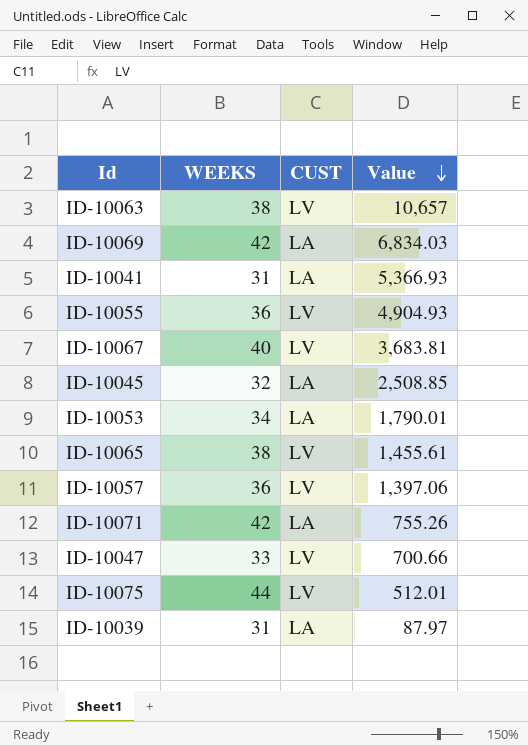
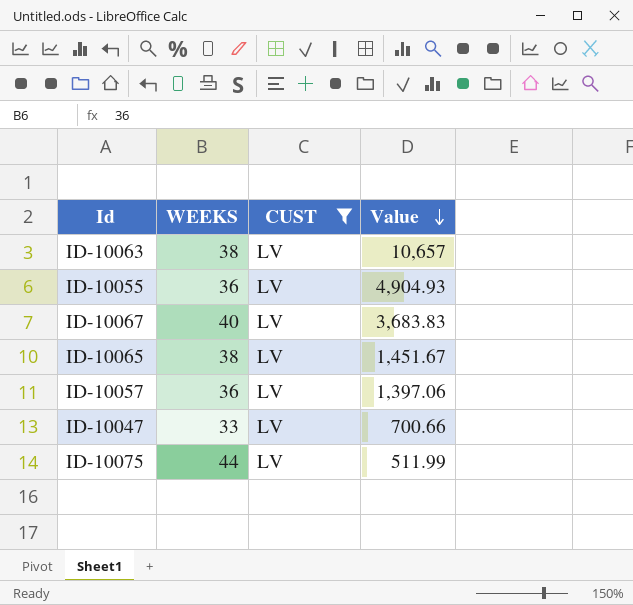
filter: none -> CUST = LV
ID-10067 | Value: 3,683.81 -> 3,683.83
ID-10065 | Value: 1,455.61 -> 1,451.67
ID-10075 | Value: 512.01 -> 511.99

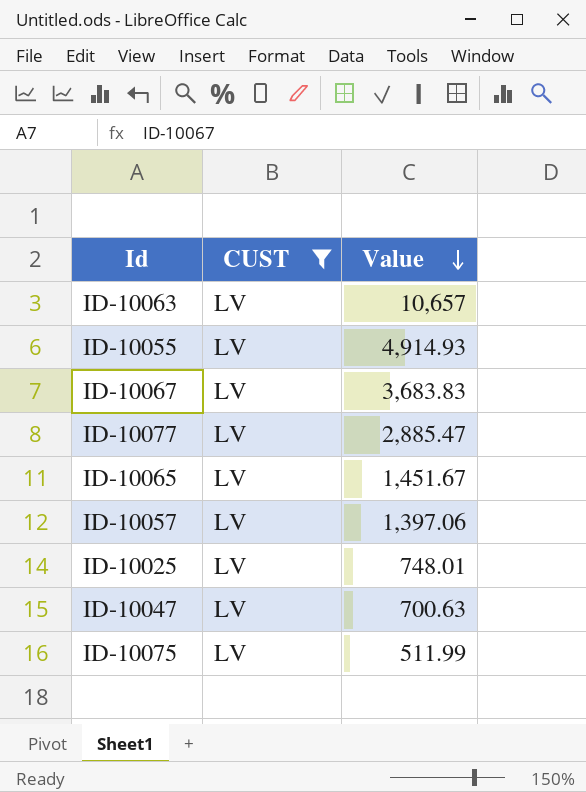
column WEEKS | position: 2 -> none
ID-10055 | Value: 4,904.93 -> 4,914.93
row ID-10077: none -> LV | 2,885.47
row ID-10025: none -> LV | 748.01
ID-10047 | Value: 700.66 -> 700.63

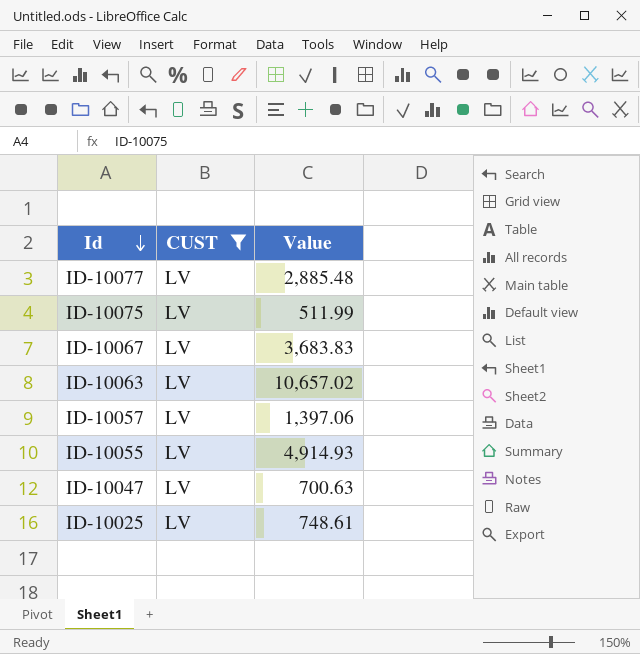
row order: Value descending -> Id descending
row ID-10065: LV | 1,451.67 -> none
ID-10077 | Value: 2,885.47 -> 2,885.48
ID-10063 | Value: 10,657 -> 10,657.02
ID-10025 | Value: 748.01 -> 748.61

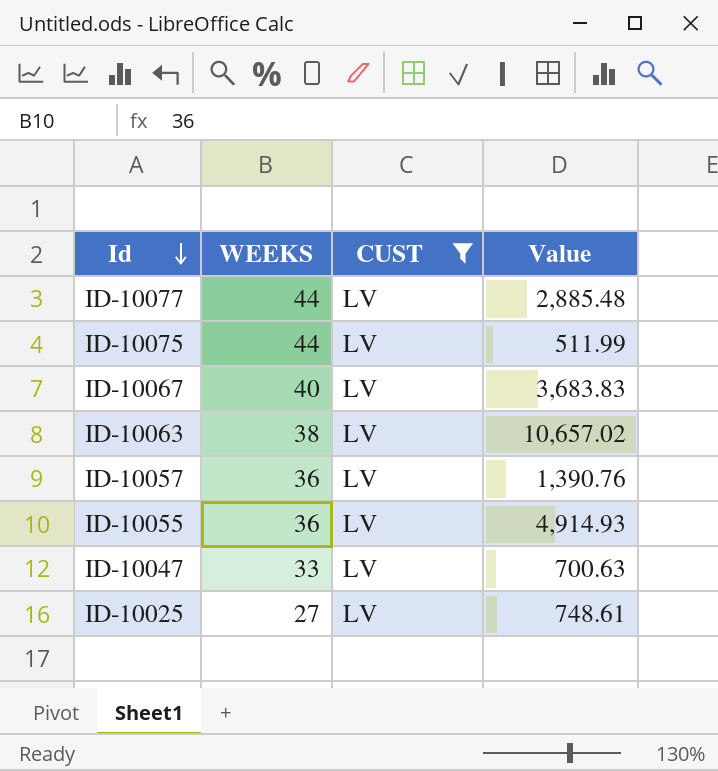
column WEEKS | position: none -> 2
ID-10057 | Value: 1,397.06 -> 1,390.76

